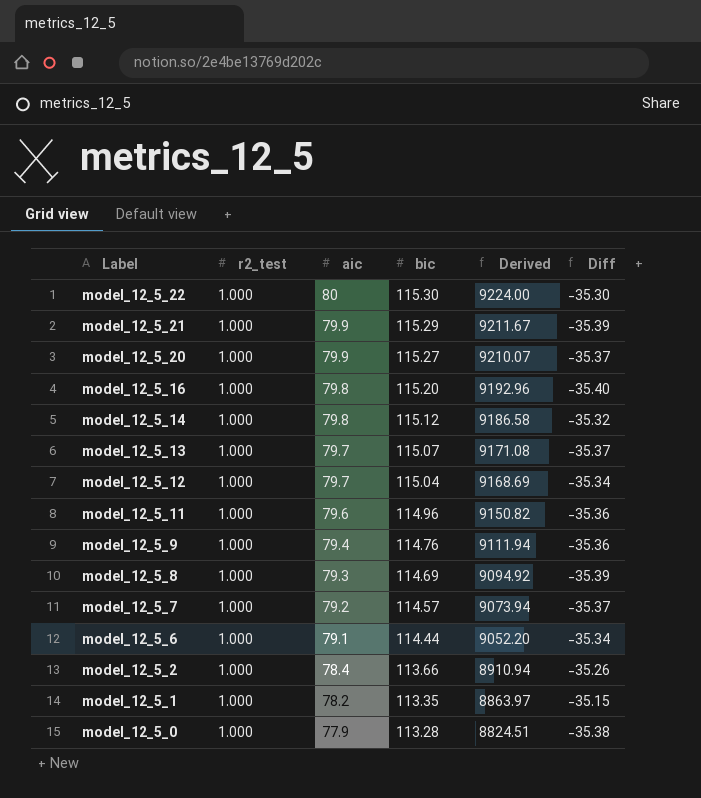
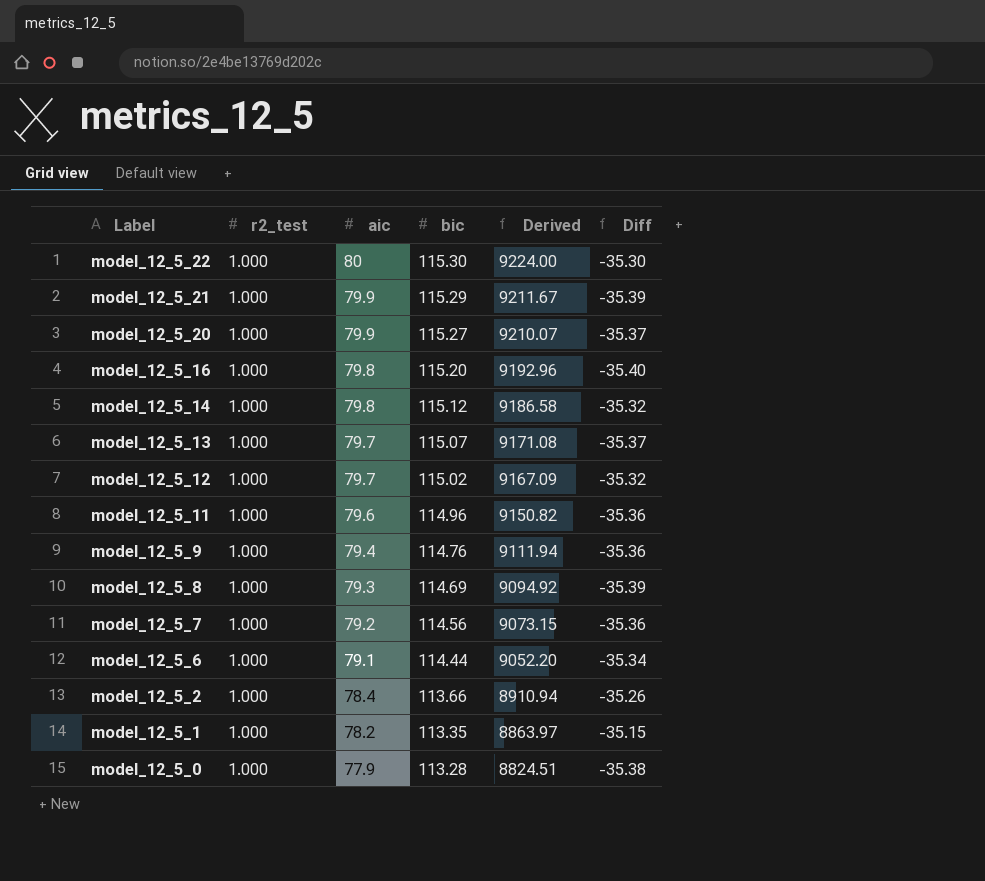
model_12_5_12 | bic: 115.04 -> 115.02
model_12_5_12 | Derived: 9168.69 -> 9167.09
model_12_5_12 | Diff: -35.34 -> -35.32
model_12_5_7 | bic: 114.57 -> 114.56
model_12_5_7 | Derived: 9073.94 -> 9073.15
model_12_5_7 | Diff: -35.37 -> -35.36

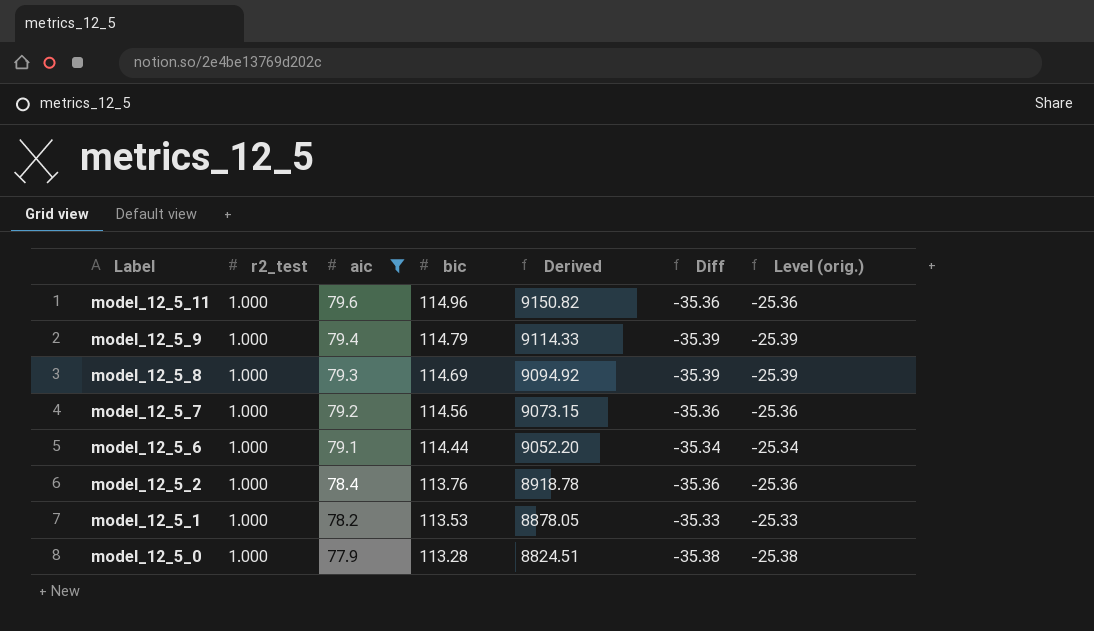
filter: none -> aic <= 79.6
column Level (orig.) | formula: none -> [Diff] + 10
model_12_5_9 | bic: 114.76 -> 114.79
model_12_5_9 | Derived: 9111.94 -> 9114.33
model_12_5_9 | Diff: -35.36 -> -35.39
model_12_5_2 | bic: 113.66 -> 113.76
model_12_5_2 | Derived: 8910.94 -> 8918.78
model_12_5_2 | Diff: -35.26 -> -35.36
model_12_5_1 | bic: 113.35 -> 113.53
model_12_5_1 | Derived: 8863.97 -> 8878.05
model_12_5_1 | Diff: -35.15 -> -35.33

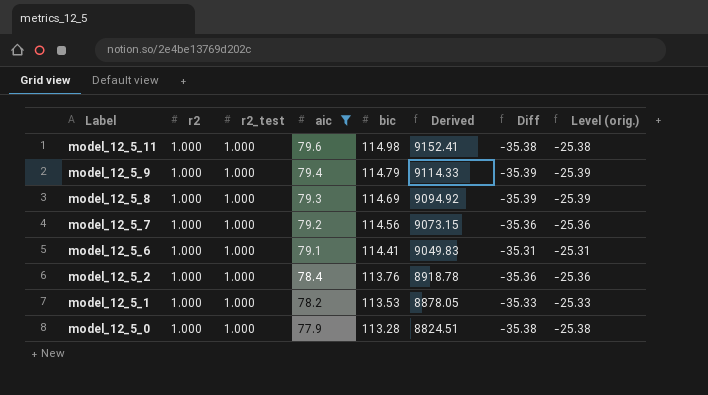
column r2 | position: none -> 2
model_12_5_11 | bic: 114.96 -> 114.98
model_12_5_11 | Derived: 9150.82 -> 9152.41
model_12_5_11 | Diff: -35.36 -> -35.38
model_12_5_11 | Level (orig.): -25.36 -> -25.38
model_12_5_6 | bic: 114.44 -> 114.41
model_12_5_6 | Derived: 9052.20 -> 9049.83
model_12_5_6 | Diff: -35.34 -> -35.31
model_12_5_6 | Level (orig.): -25.34 -> -25.31

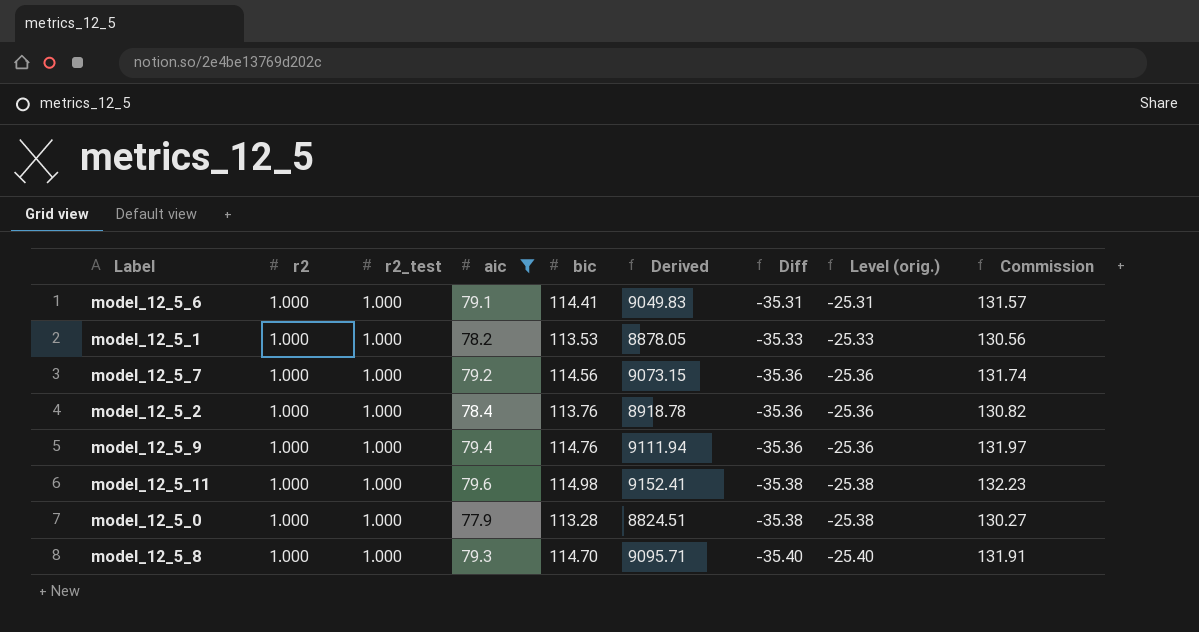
row order: Label descending -> Diff descending
column Commission | formula: none -> [bic] * 1.15
model_12_5_9 | bic: 114.79 -> 114.76
model_12_5_9 | Derived: 9114.33 -> 9111.94
model_12_5_9 | Diff: -35.39 -> -35.36
model_12_5_9 | Level (orig.): -25.39 -> -25.36
model_12_5_8 | bic: 114.69 -> 114.70
model_12_5_8 | Derived: 9094.92 -> 9095.71
model_12_5_8 | Diff: -35.39 -> -35.40
model_12_5_8 | Level (orig.): -25.39 -> -25.40

